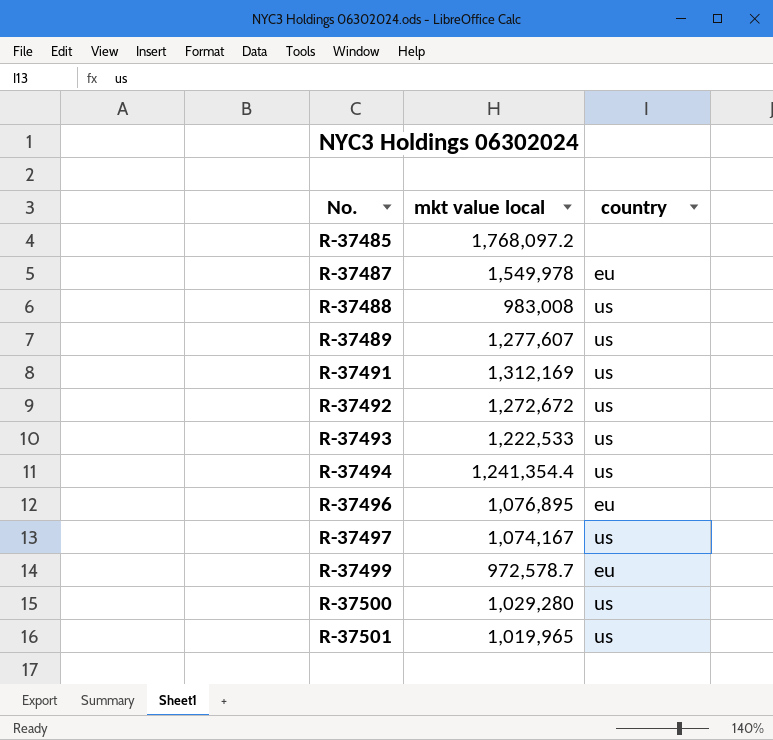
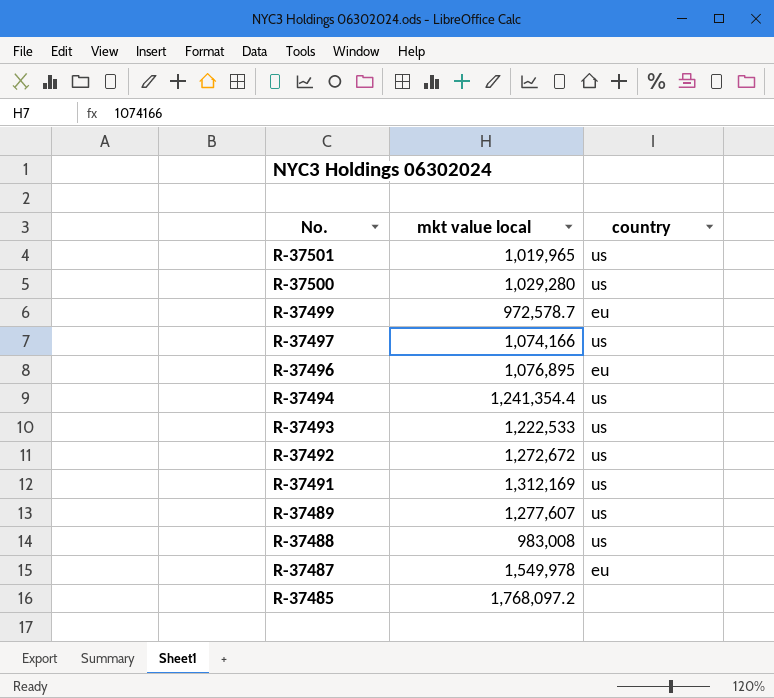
row order: No. ascending -> No. descending
R-37497 | mkt value local: 1,074,167 -> 1,074,166

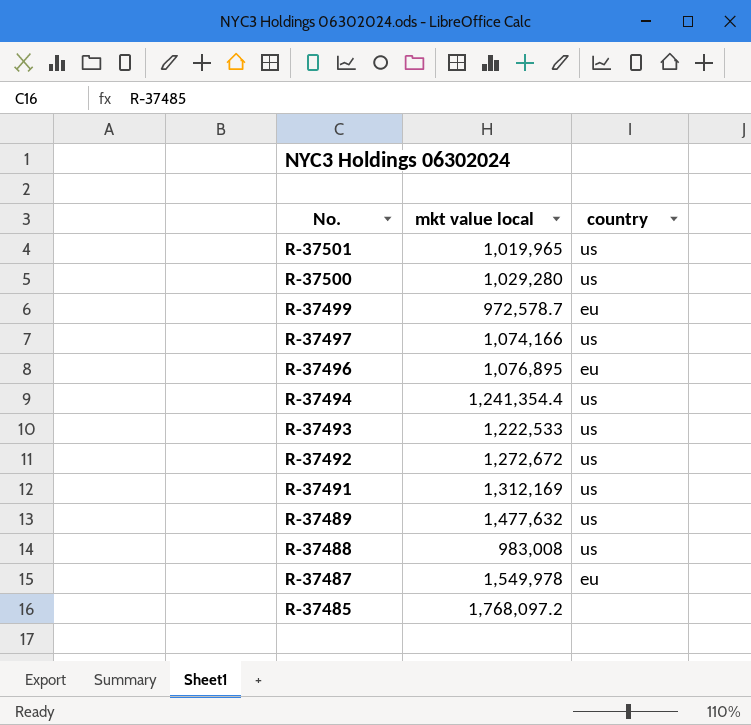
R-37489 | mkt value local: 1,277,607 -> 1,477,632

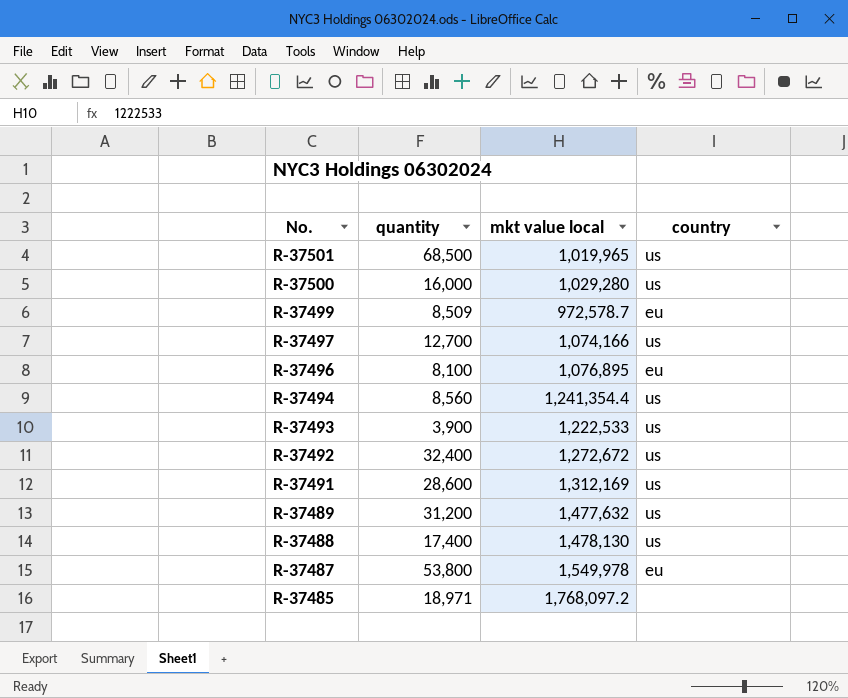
column quantity | position: none -> 2
R-37488 | mkt value local: 983,008 -> 1,478,130

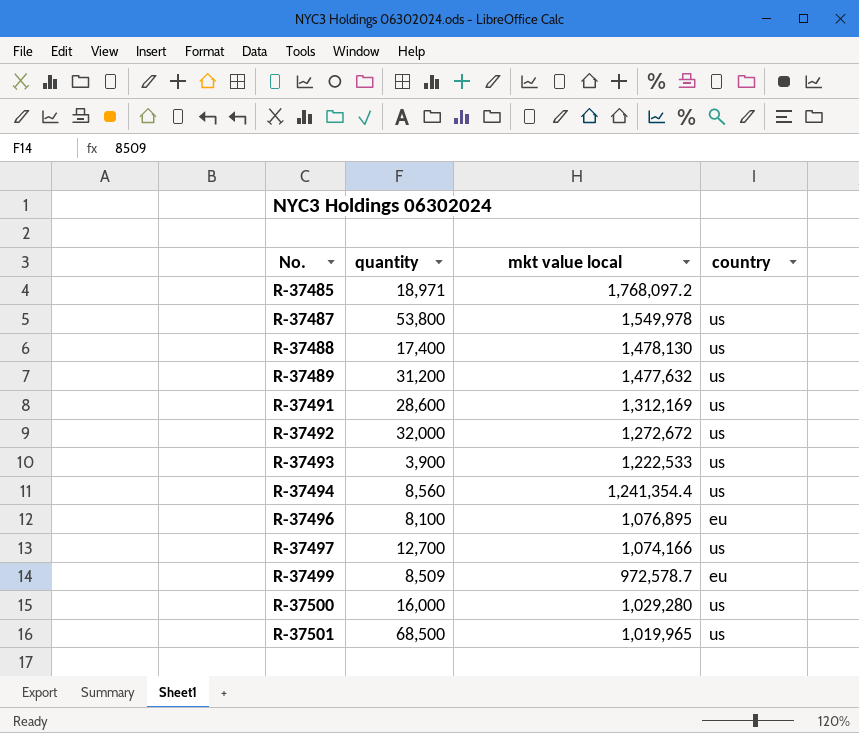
row order: No. descending -> No. ascending
R-37487 | country: eu -> us
R-37492 | quantity: 32,400 -> 32,000

